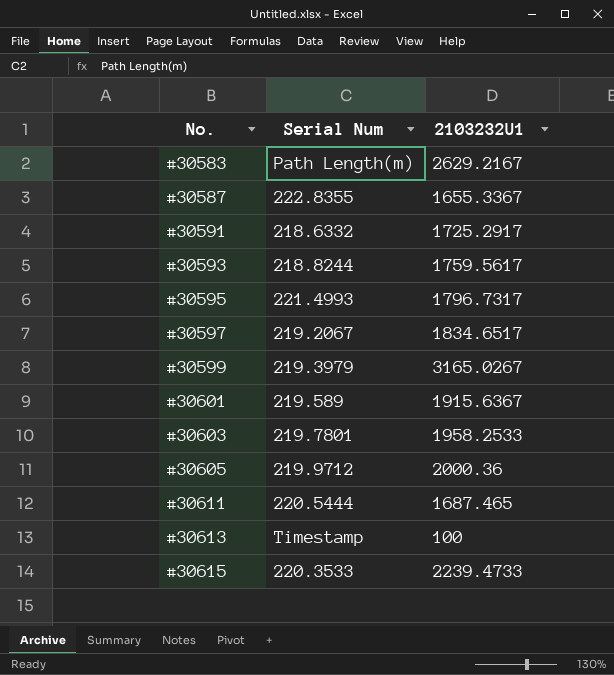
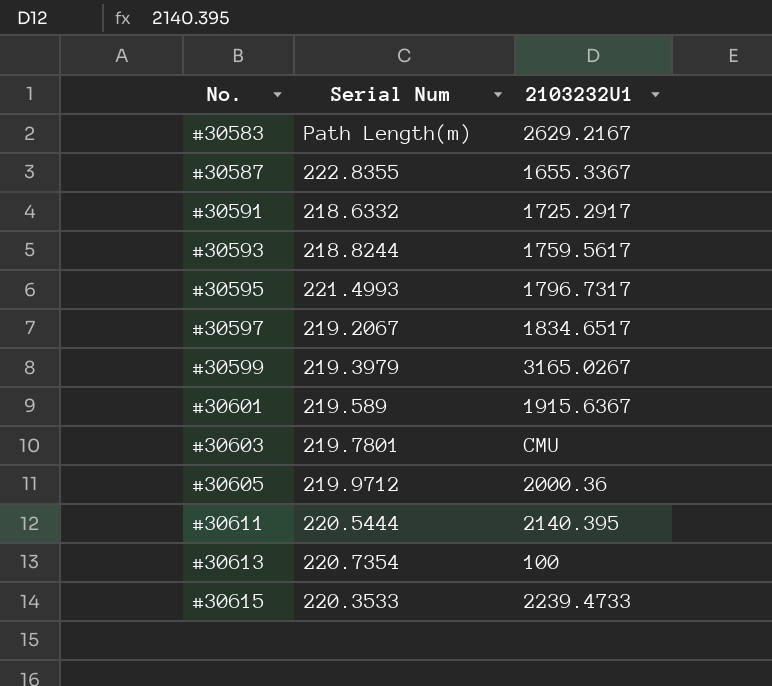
#30603 | 2103232U1: 1958.2533 -> CMU
#30611 | 2103232U1: 1687.465 -> 2140.395
#30613 | Serial Num: Timestamp -> 220.7354

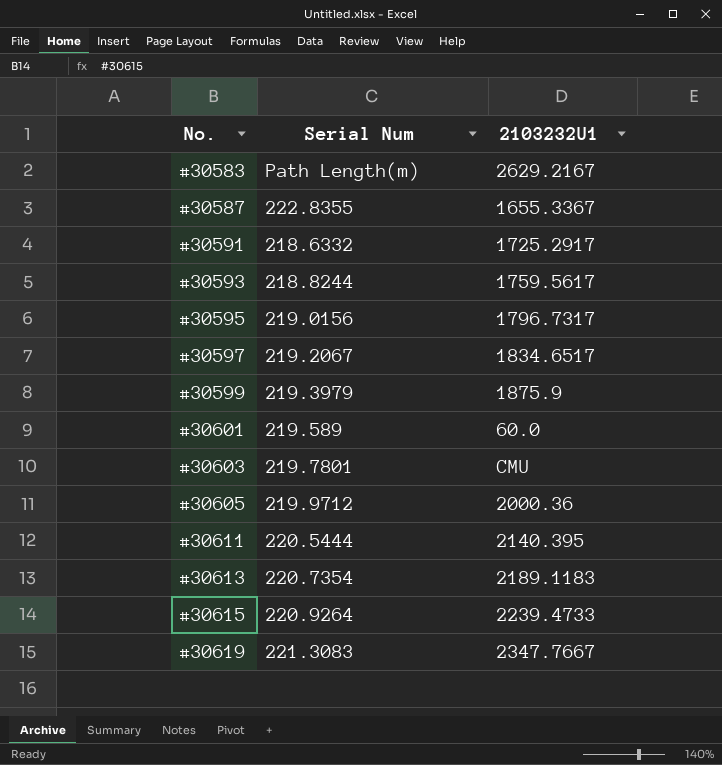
#30595 | Serial Num: 221.4993 -> 219.0156
#30599 | 2103232U1: 3165.0267 -> 1875.9
#30601 | 2103232U1: 1915.6367 -> 60.0
#30613 | 2103232U1: 100 -> 2189.1183
#30615 | Serial Num: 220.3533 -> 220.9264
row #30619: none -> 221.3083 | 2347.7667

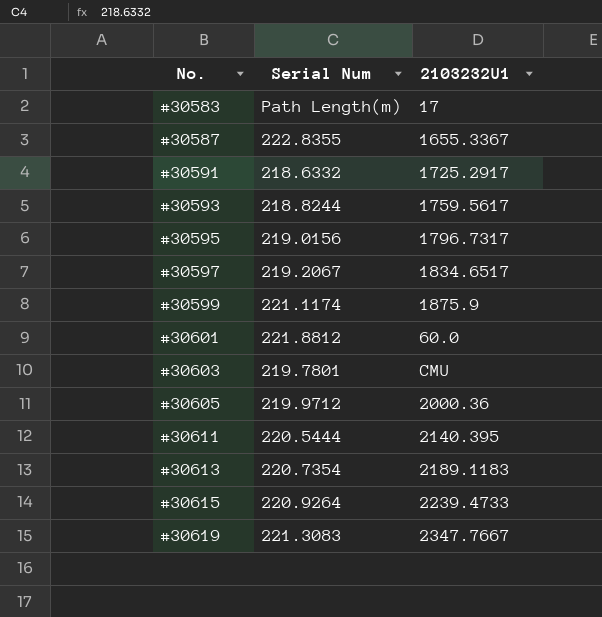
#30583 | 2103232U1: 2629.2167 -> 17
#30599 | Serial Num: 219.3979 -> 221.1174
#30601 | Serial Num: 219.589 -> 221.8812

